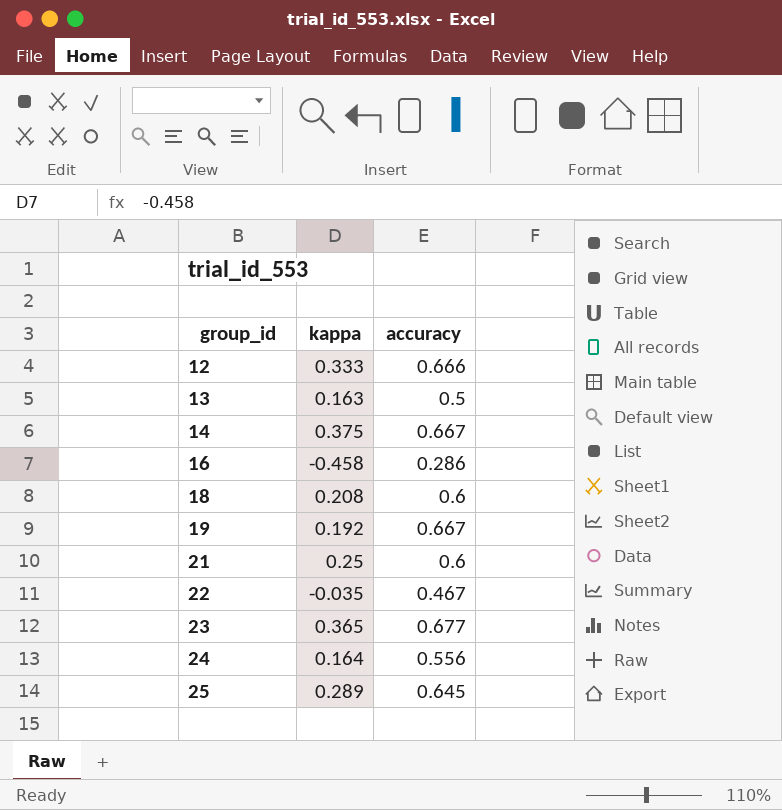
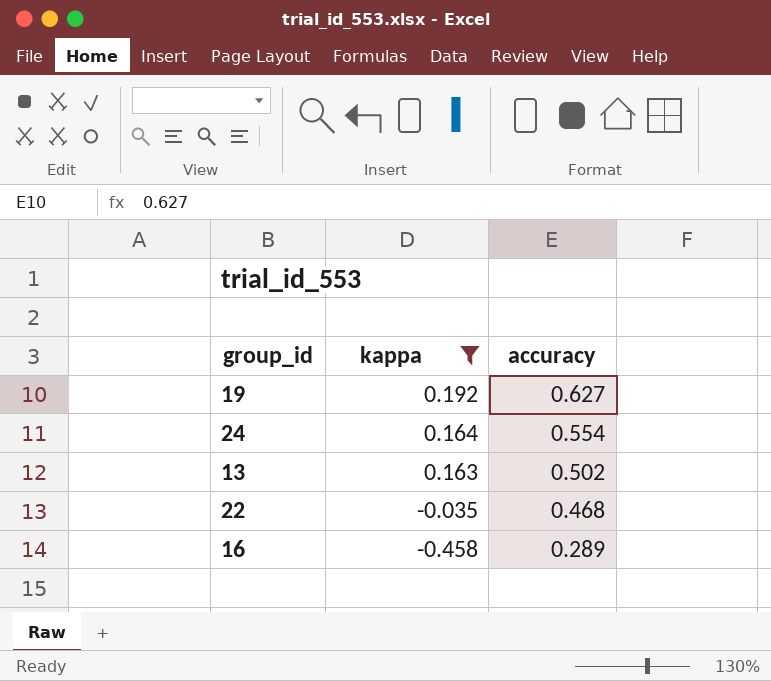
filter: none -> kappa <= 0.192
row order: group_id ascending -> kappa descending
19 | accuracy: 0.667 -> 0.627
24 | accuracy: 0.556 -> 0.554
13 | accuracy: 0.5 -> 0.502
22 | accuracy: 0.467 -> 0.468
16 | accuracy: 0.286 -> 0.289

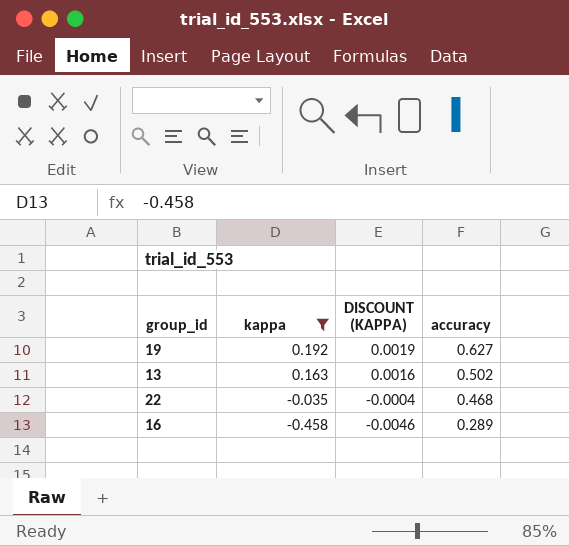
column DISCOUNT (KAPPA) | formula: none -> [kappa] * 0.01
row 24: 0.164 | 0.554 -> none

